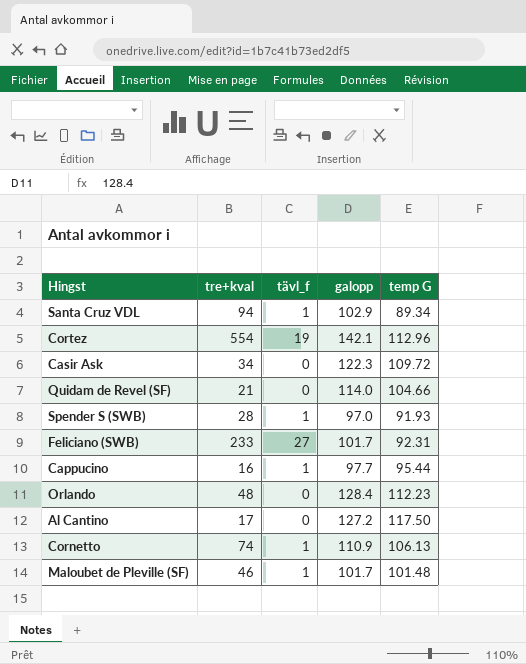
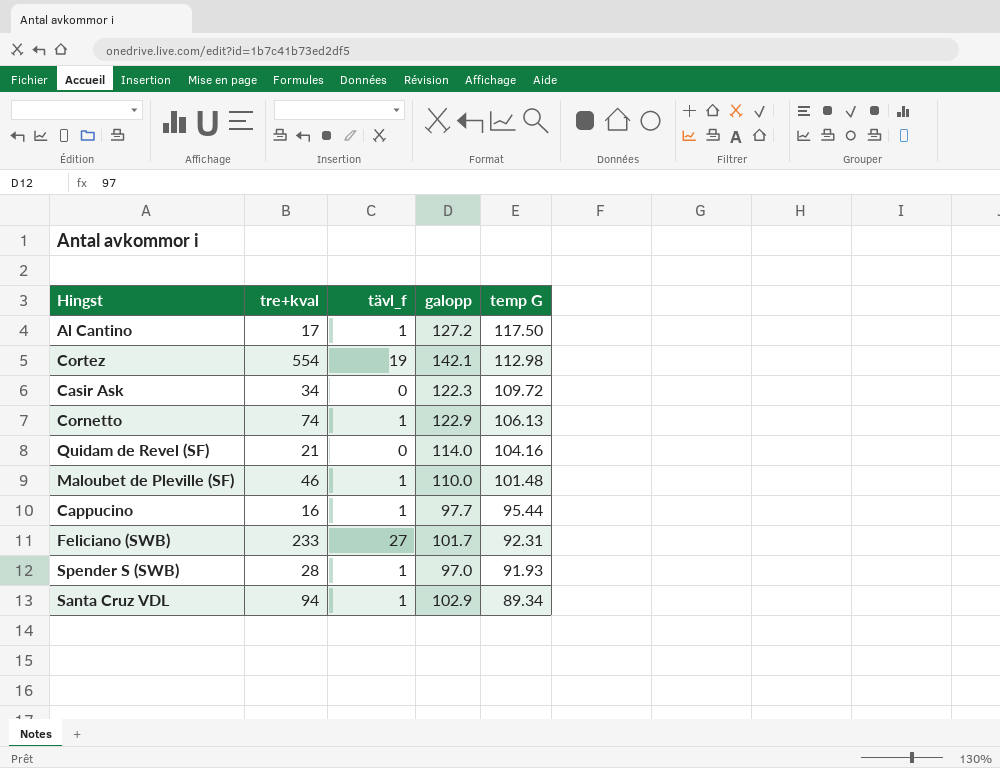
row order: none -> temp G descending
row Orlando: 48 | 0 | 128.4 | 112.23 -> none
Al Cantino | tävl_f: 0 -> 1
Cortez | temp G: 112.96 -> 112.98
Cornetto | galopp: 110.9 -> 122.9
Quidam de Revel (SF) | temp G: 104.66 -> 104.16
Maloubet de Pleville (SF) | galopp: 101.7 -> 110.0

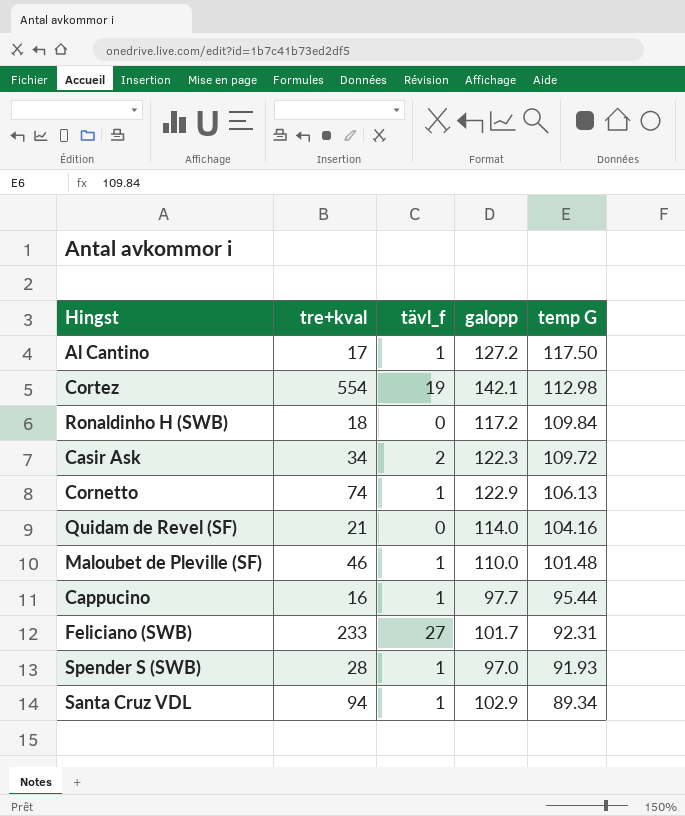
row Ronaldinho H (SWB): none -> 18 | 0 | 117.2 | 109.84
Casir Ask | tävl_f: 0 -> 2

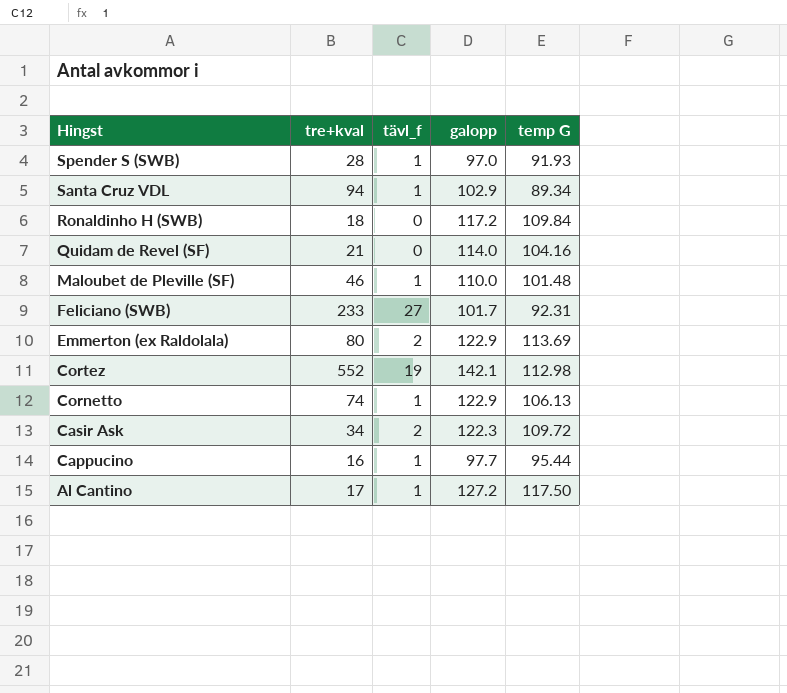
row order: temp G descending -> Hingst descending
row Emmerton (ex Raldolala): none -> 80 | 2 | 122.9 | 113.69
Cortez | tre+kval: 554 -> 552

